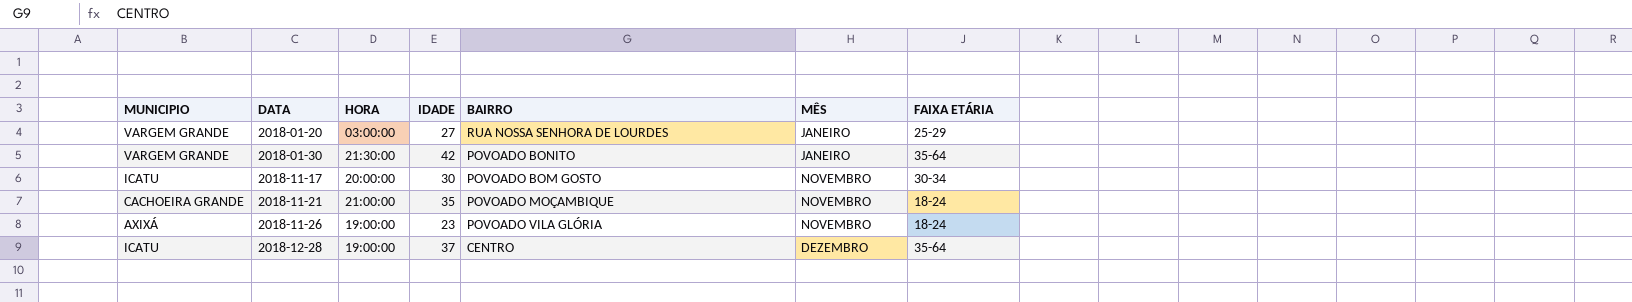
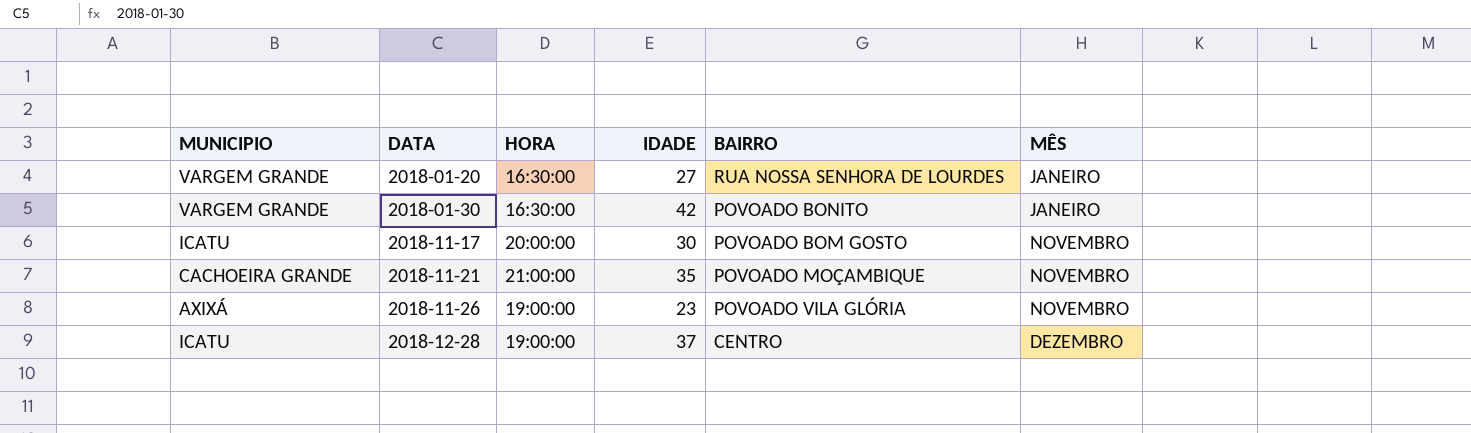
column FAIXA ETÁRIA | position: 7 -> none
2018-01-20 | HORA: 03:00:00 -> 16:30:00
2018-01-30 | HORA: 21:30:00 -> 16:30:00

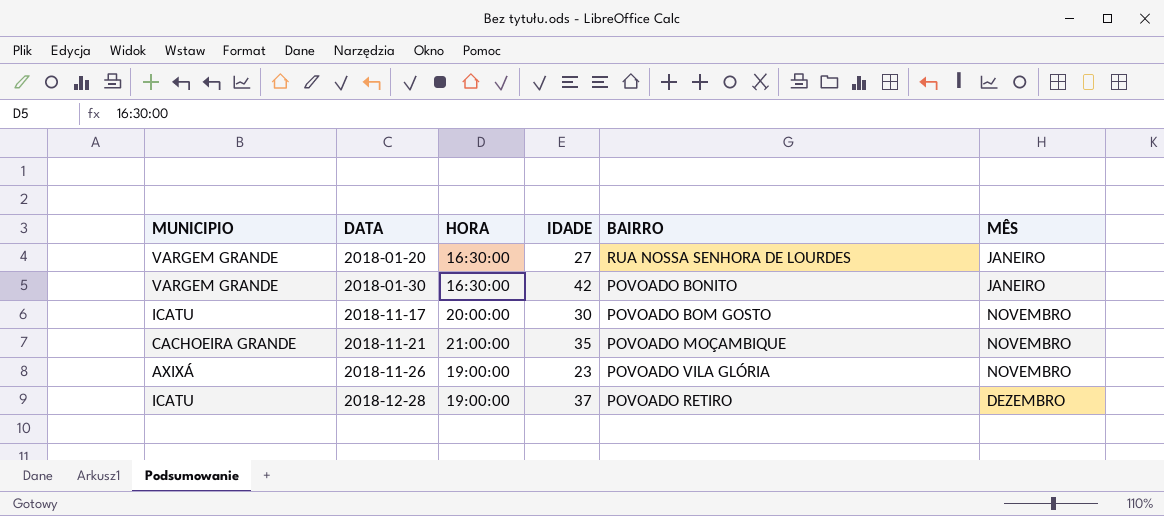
2018-12-28 | BAIRRO: CENTRO -> POVOADO RETIRO

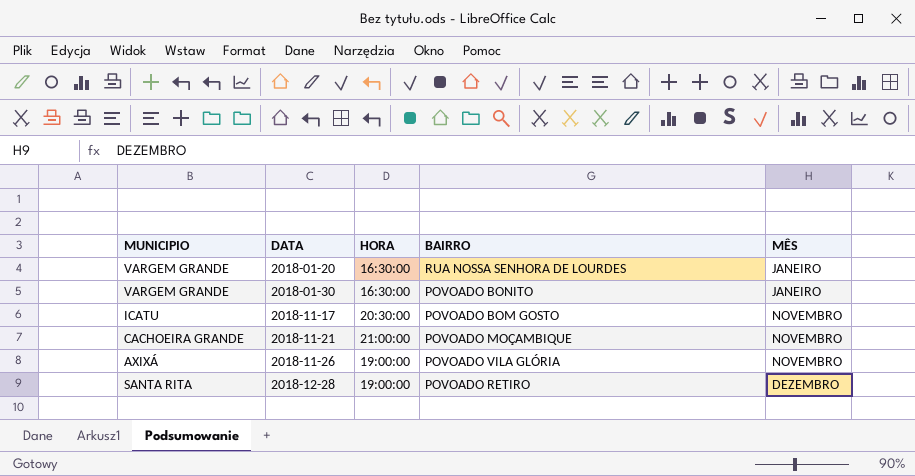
column IDADE | position: 4 -> none
2018-11-17 | HORA: 20:00:00 -> 20:30:00
2018-12-28 | MUNICIPIO: ICATU -> SANTA RITA

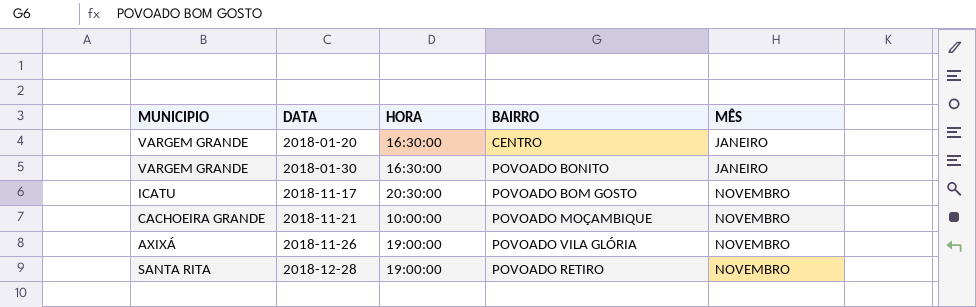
2018-01-20 | BAIRRO: RUA NOSSA SENHORA DE LOURDES -> CENTRO
2018-11-21 | HORA: 21:00:00 -> 10:00:00
2018-12-28 | MÊS: DEZEMBRO -> NOVEMBRO

